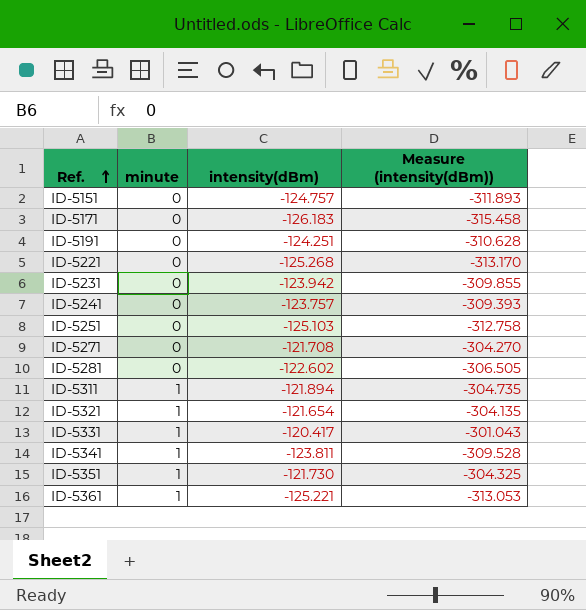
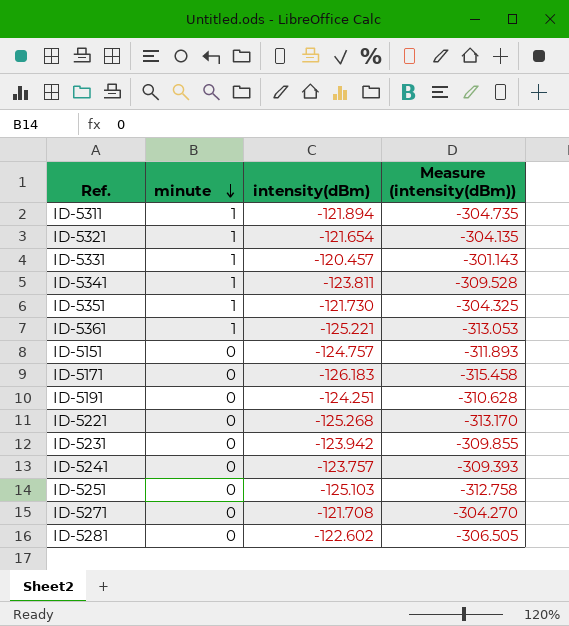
row order: Ref. ascending -> minute descending
ID-5331 | intensity(dBm): -120.417 -> -120.457
ID-5331 | Measure (intensity(dBm)): -301.043 -> -301.143

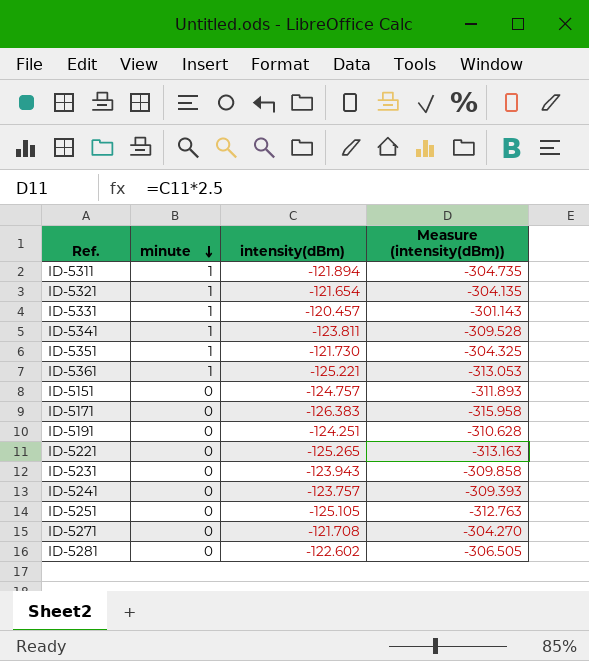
ID-5171 | intensity(dBm): -126.183 -> -126.383
ID-5171 | Measure (intensity(dBm)): -315.458 -> -315.958
ID-5221 | intensity(dBm): -125.268 -> -125.265
ID-5221 | Measure (intensity(dBm)): -313.170 -> -313.163
ID-5231 | intensity(dBm): -123.942 -> -123.943
ID-5231 | Measure (intensity(dBm)): -309.855 -> -309.858
ID-5251 | intensity(dBm): -125.103 -> -125.105
ID-5251 | Measure (intensity(dBm)): -312.758 -> -312.763

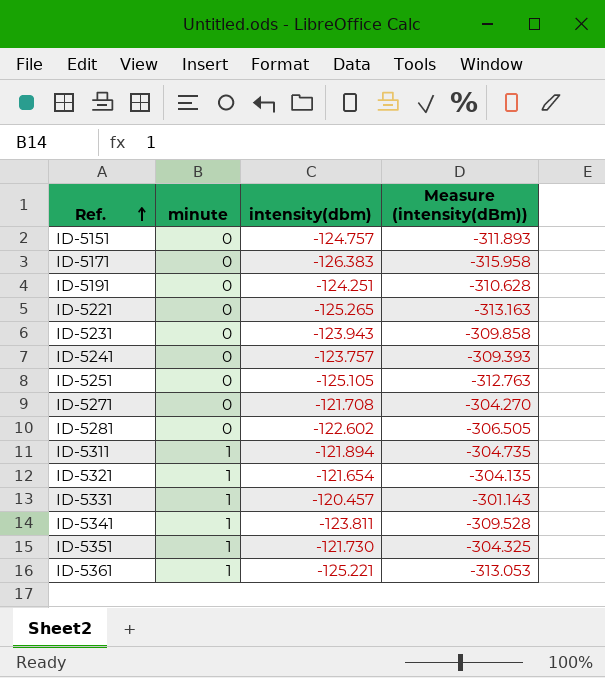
row order: minute descending -> Ref. ascending
column name: intensity(dBm) -> intensity(dbm)

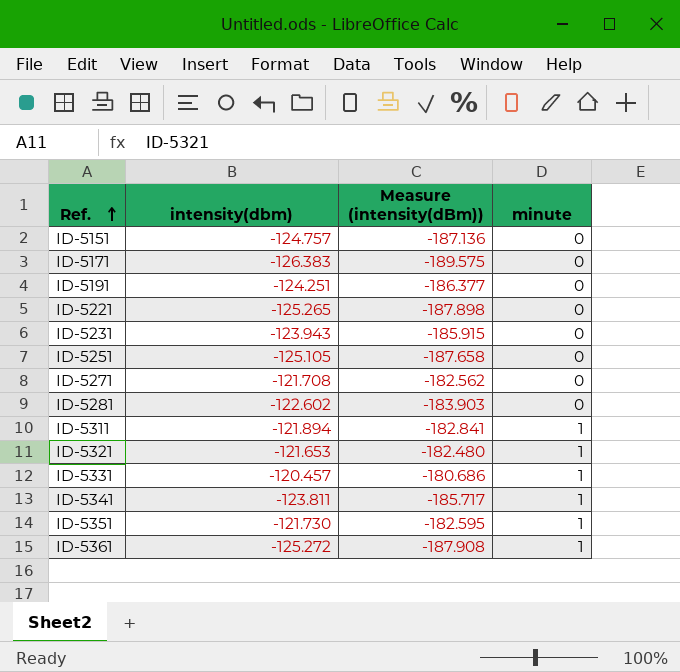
column Measure (intensity(dBm)) | formula: [intensity(dbm)] * 2.5 -> [intensity(dbm)] * 1.5
column minute | position: 2 -> 4
row ID-5241: 0 | -123.757 | -309.393 -> none
ID-5321 | intensity(dbm): -121.654 -> -121.653
ID-5361 | intensity(dbm): -125.221 -> -125.272

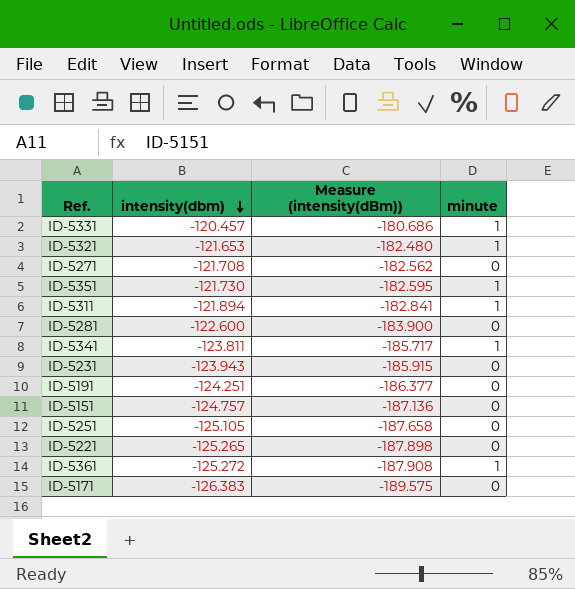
row order: Ref. ascending -> intensity(dbm) descending
ID-5281 | intensity(dbm): -122.602 -> -122.600
ID-5281 | Measure (intensity(dBm)): -183.903 -> -183.900

